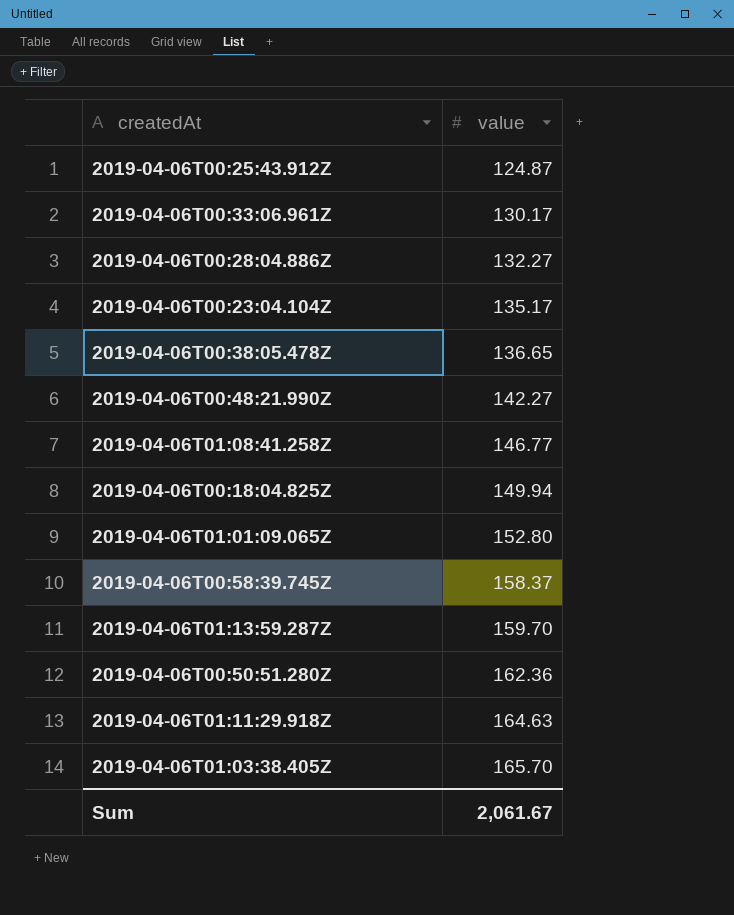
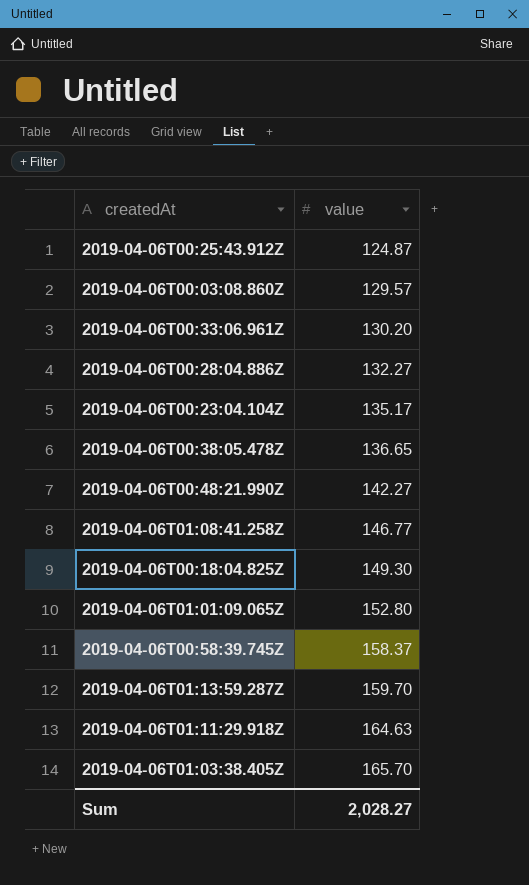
row 2019-04-06T00:50:51.280Z: 162.36 -> none
row 2019-04-06T00:03:08.860Z: none -> 129.57
2019-04-06T00:33:06.961Z | value: 130.17 -> 130.20
2019-04-06T00:18:04.825Z | value: 149.94 -> 149.30
Sum | value: 2,061.67 -> 2,028.27

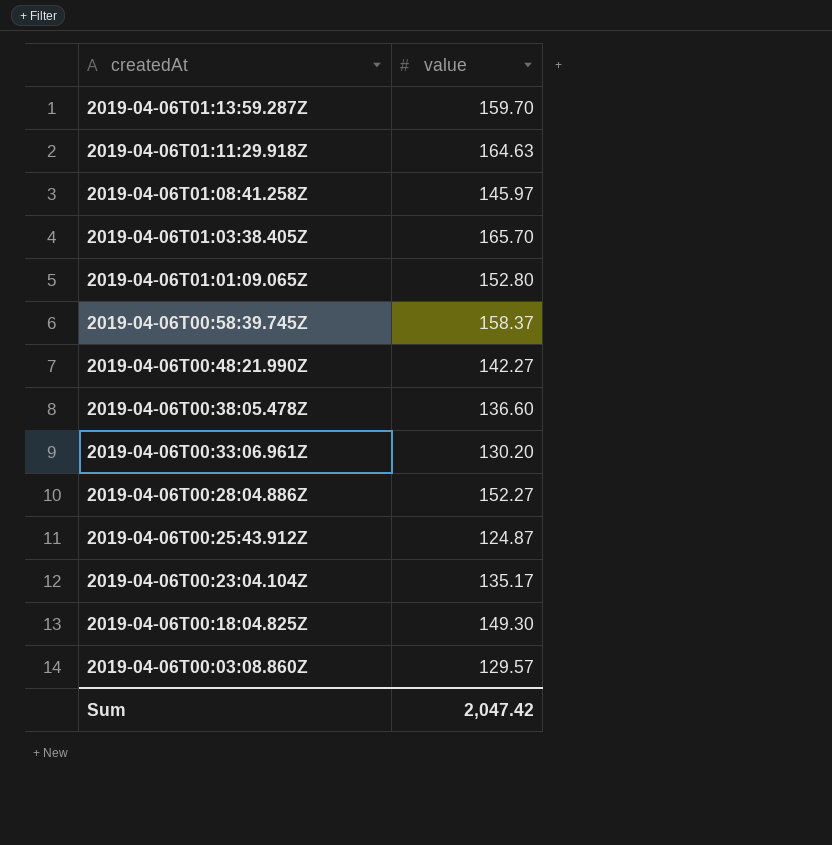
row order: value ascending -> createdAt descending
2019-04-06T01:08:41.258Z | value: 146.77 -> 145.97
2019-04-06T00:38:05.478Z | value: 136.65 -> 136.60
2019-04-06T00:28:04.886Z | value: 132.27 -> 152.27
Sum | value: 2,028.27 -> 2,047.42

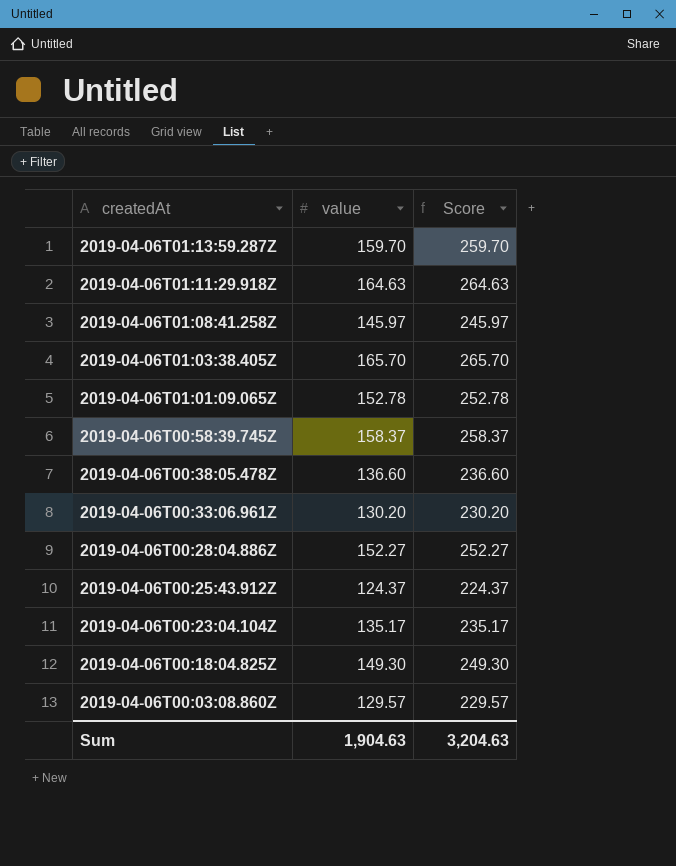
column Score | formula: none -> [value] + 100
row 2019-04-06T00:48:21.990Z: 142.27 -> none
2019-04-06T01:01:09.065Z | value: 152.80 -> 152.78
2019-04-06T00:25:43.912Z | value: 124.87 -> 124.37
Sum | value: 2,047.42 -> 1,904.63

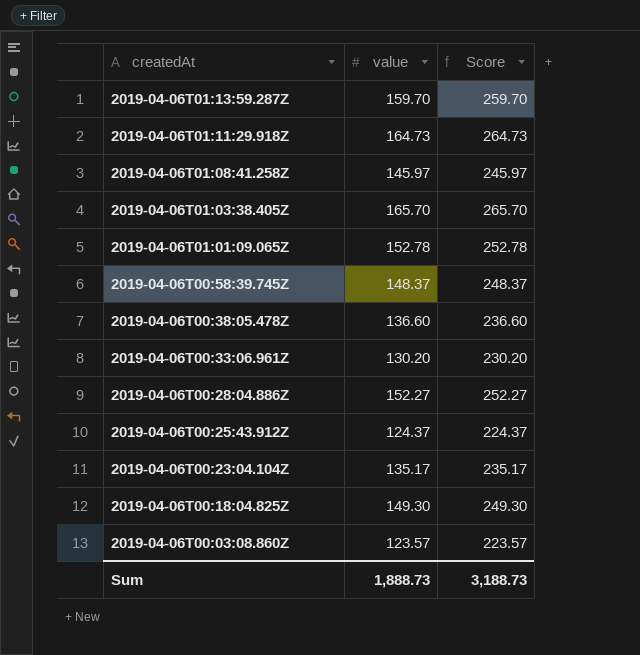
2019-04-06T01:11:29.918Z | value: 164.63 -> 164.73
2019-04-06T01:11:29.918Z | Score: 264.63 -> 264.73
2019-04-06T00:58:39.745Z | value: 158.37 -> 148.37
2019-04-06T00:58:39.745Z | Score: 258.37 -> 248.37
2019-04-06T00:03:08.860Z | value: 129.57 -> 123.57
2019-04-06T00:03:08.860Z | Score: 229.57 -> 223.57
Sum | value: 1,904.63 -> 1,888.73
Sum | Score: 3,204.63 -> 3,188.73

